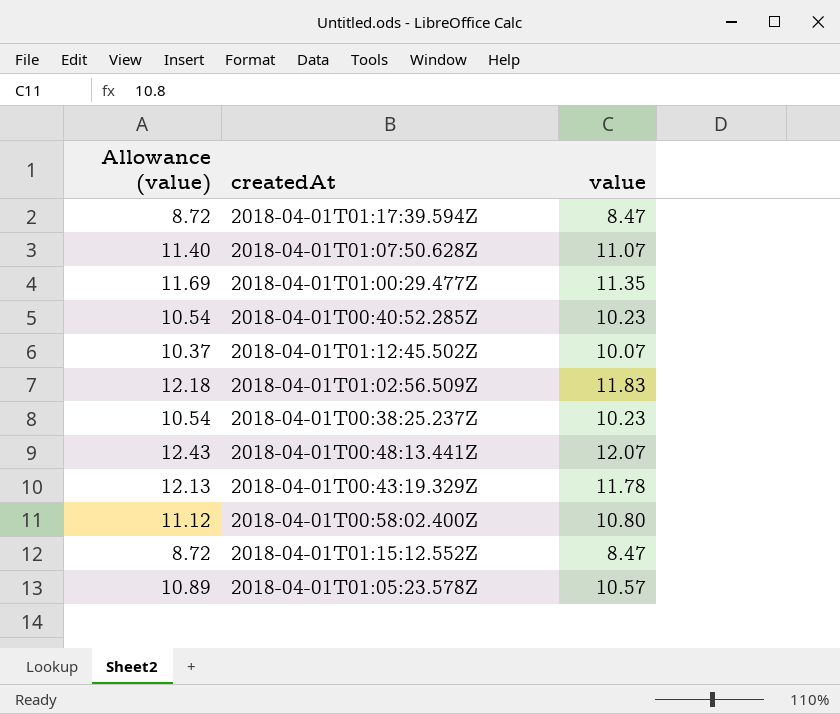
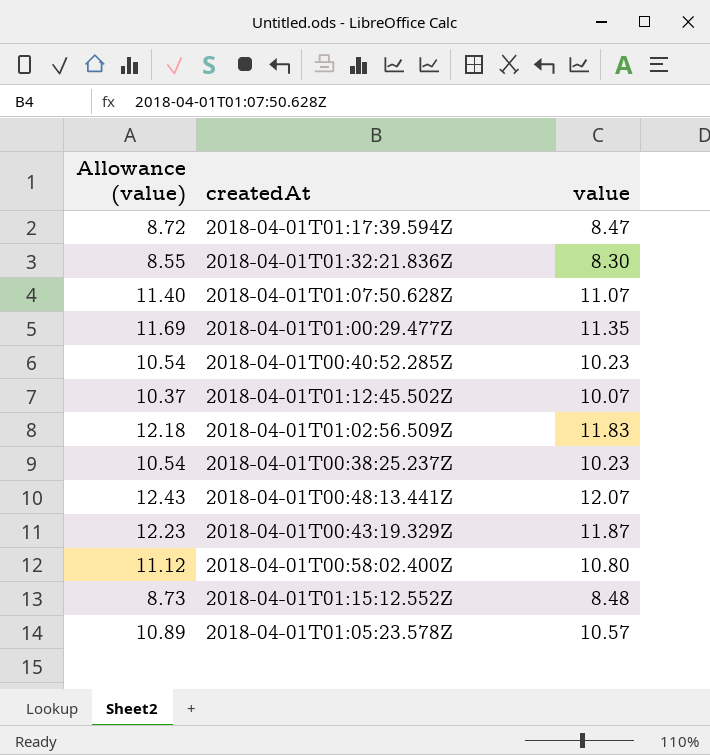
row 2018-04-01T01:32:21.836Z: none -> 8.55 | 8.30
2018-04-01T00:43:19.329Z | Allowance (value): 12.13 -> 12.23
2018-04-01T00:43:19.329Z | value: 11.78 -> 11.87
2018-04-01T01:15:12.552Z | Allowance (value): 8.72 -> 8.73
2018-04-01T01:15:12.552Z | value: 8.47 -> 8.48

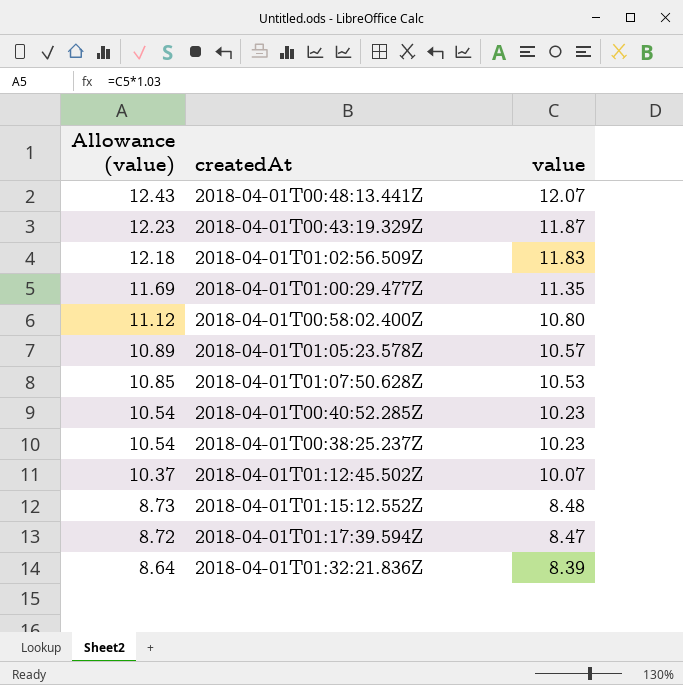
row order: none -> Allowance (value) descending
2018-04-01T01:07:50.628Z | Allowance (value): 11.40 -> 10.85
2018-04-01T01:07:50.628Z | value: 11.07 -> 10.53
2018-04-01T01:32:21.836Z | Allowance (value): 8.55 -> 8.64
2018-04-01T01:32:21.836Z | value: 8.30 -> 8.39

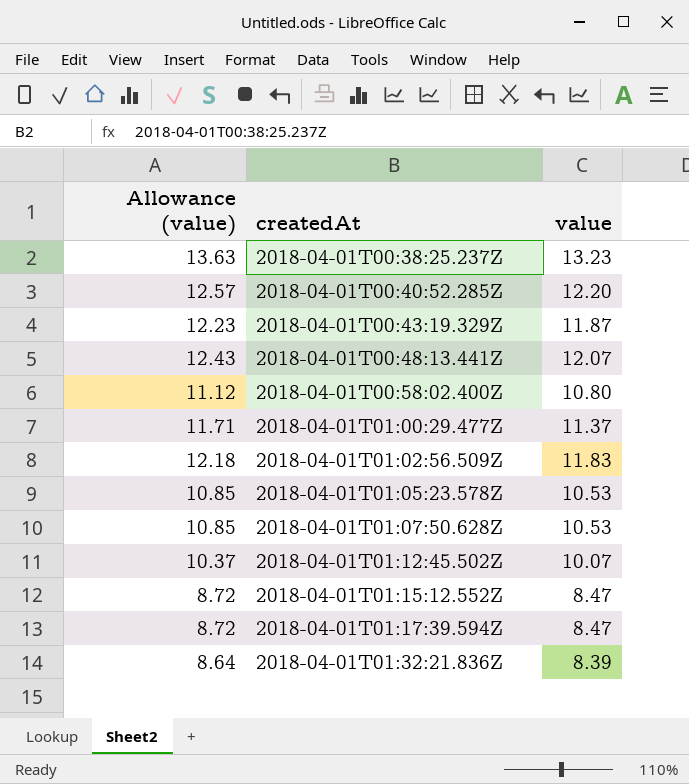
row order: Allowance (value) descending -> createdAt ascending
2018-04-01T00:38:25.237Z | Allowance (value): 10.54 -> 13.63
2018-04-01T00:38:25.237Z | value: 10.23 -> 13.23
2018-04-01T00:40:52.285Z | Allowance (value): 10.54 -> 12.57
2018-04-01T00:40:52.285Z | value: 10.23 -> 12.20
2018-04-01T01:00:29.477Z | Allowance (value): 11.69 -> 11.71
2018-04-01T01:00:29.477Z | value: 11.35 -> 11.37
2018-04-01T01:05:23.578Z | Allowance (value): 10.89 -> 10.85
2018-04-01T01:05:23.578Z | value: 10.57 -> 10.53
2018-04-01T01:15:12.552Z | Allowance (value): 8.73 -> 8.72
2018-04-01T01:15:12.552Z | value: 8.48 -> 8.47

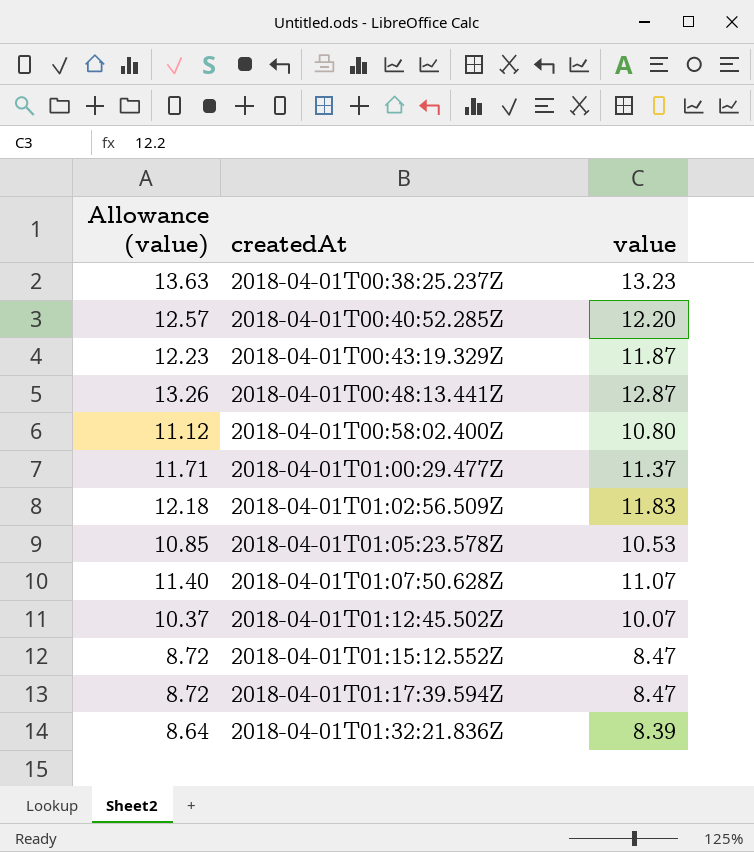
2018-04-01T00:48:13.441Z | Allowance (value): 12.43 -> 13.26
2018-04-01T00:48:13.441Z | value: 12.07 -> 12.87
2018-04-01T01:07:50.628Z | Allowance (value): 10.85 -> 11.40
2018-04-01T01:07:50.628Z | value: 10.53 -> 11.07

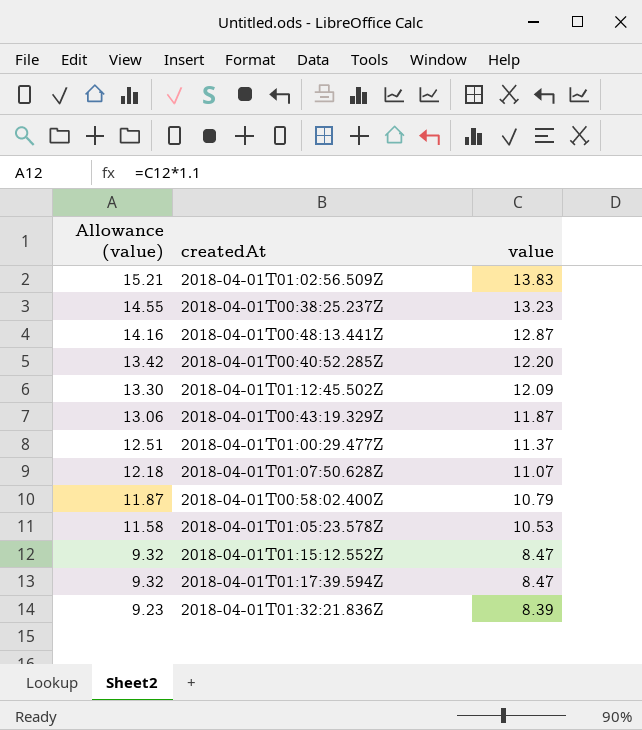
row order: createdAt ascending -> Allowance (value) descending
column Allowance (value) | formula: [value] * 1.03 -> [value] * 1.1
2018-04-01T01:02:56.509Z | value: 11.83 -> 13.83
2018-04-01T01:12:45.502Z | value: 10.07 -> 12.09
2018-04-01T00:58:02.400Z | value: 10.80 -> 10.79

